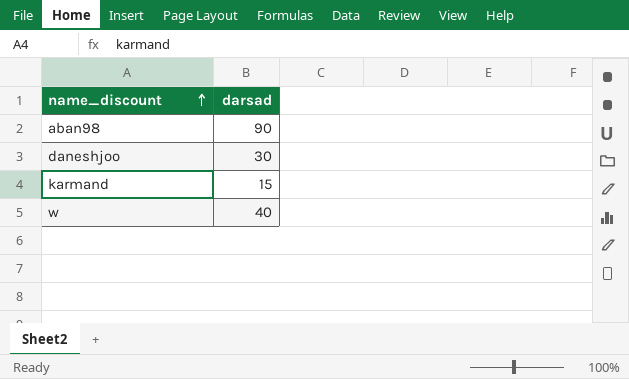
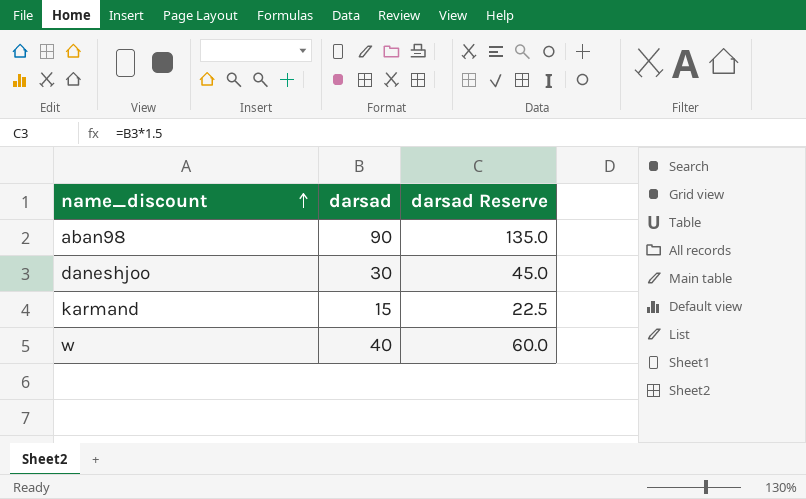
column darsad Reserve | formula: none -> [darsad] * 1.5

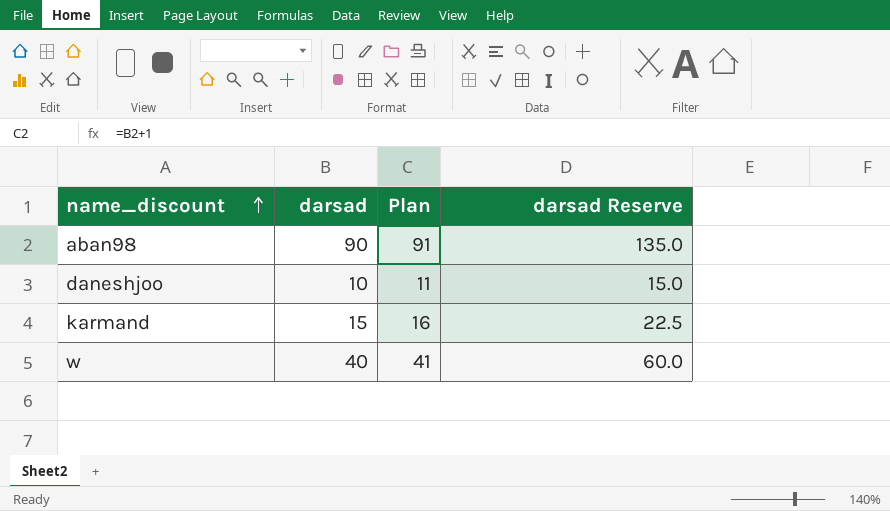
column Plan | formula: none -> [darsad] + 1
daneshjoo | darsad: 30 -> 10
daneshjoo | darsad Reserve: 45.0 -> 15.0

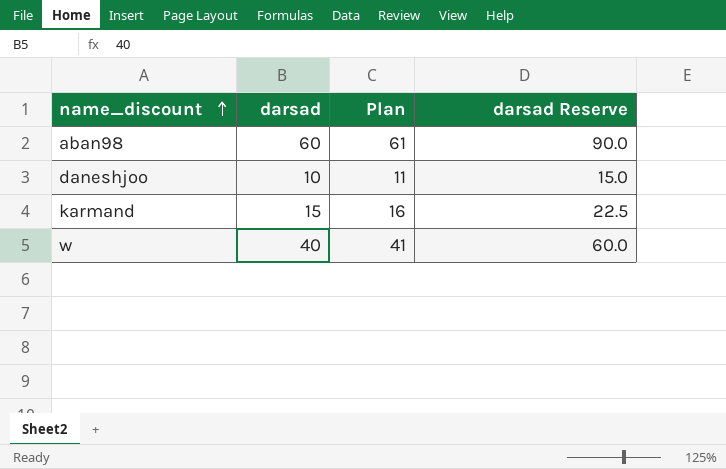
aban98 | darsad: 90 -> 60
aban98 | Plan: 91 -> 61
aban98 | darsad Reserve: 135.0 -> 90.0

